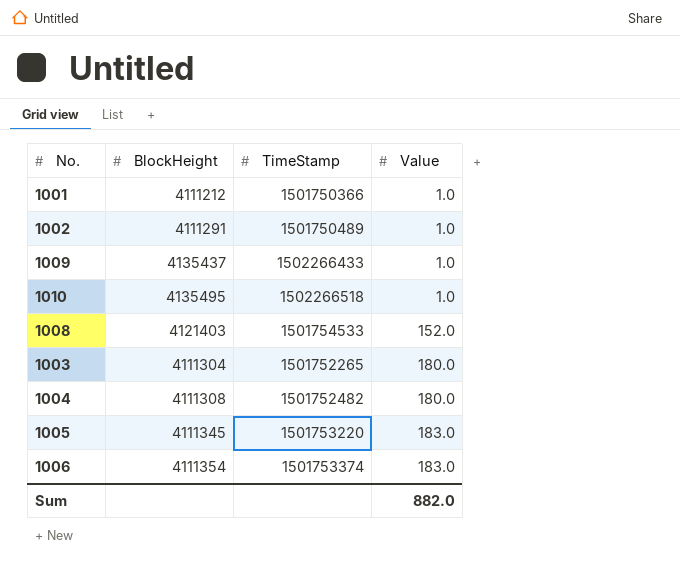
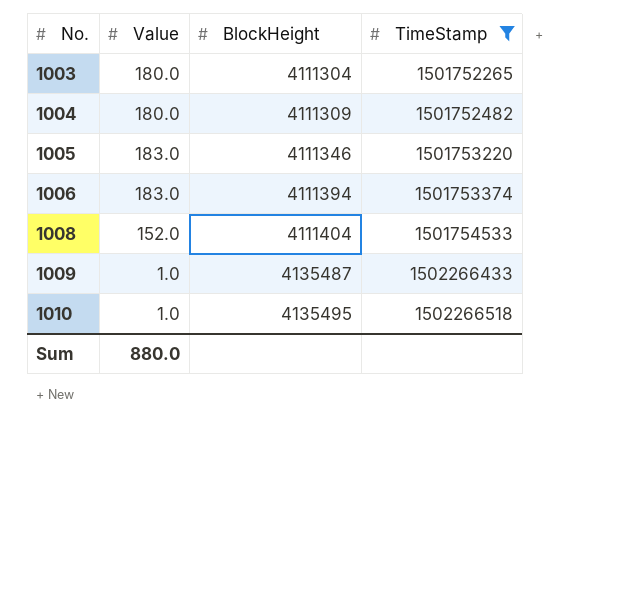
filter: none -> TimeStamp >= 1501752265
row order: Value ascending -> No. ascending
column Value | position: 4 -> 2
1004 | BlockHeight: 4111308 -> 4111309
1005 | BlockHeight: 4111345 -> 4111346
1006 | BlockHeight: 4111354 -> 4111394
1008 | BlockHeight: 4121403 -> 4111404
1009 | BlockHeight: 4135437 -> 4135487
Sum | Value: 882.0 -> 880.0

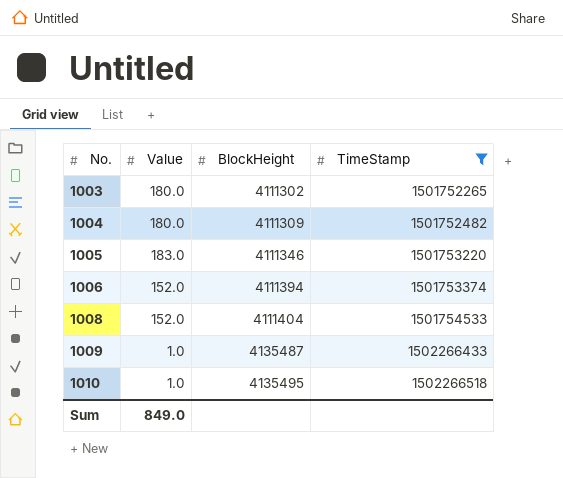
1003 | BlockHeight: 4111304 -> 4111302
1006 | Value: 183.0 -> 152.0
Sum | Value: 880.0 -> 849.0

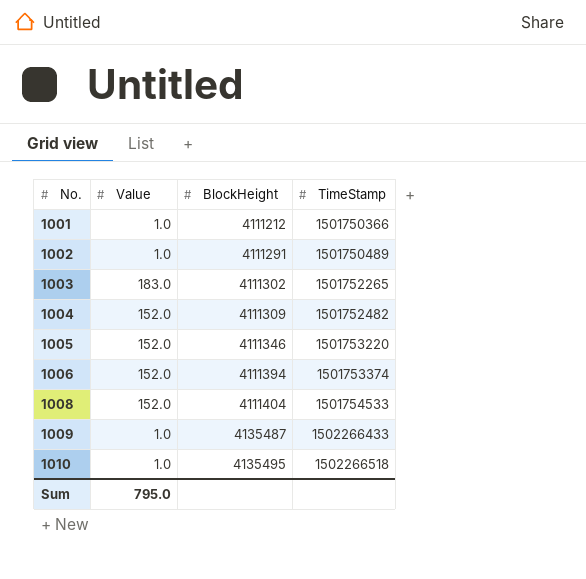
filter: TimeStamp >= 1501752265 -> none
1003 | Value: 180.0 -> 183.0
1004 | Value: 180.0 -> 152.0
1005 | Value: 183.0 -> 152.0
Sum | Value: 849.0 -> 795.0

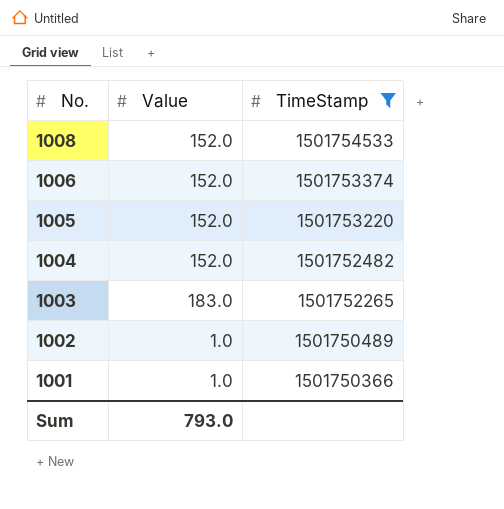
filter: none -> TimeStamp <= 1501754533
row order: No. ascending -> No. descending
column BlockHeight | position: 3 -> none
Sum | Value: 795.0 -> 793.0

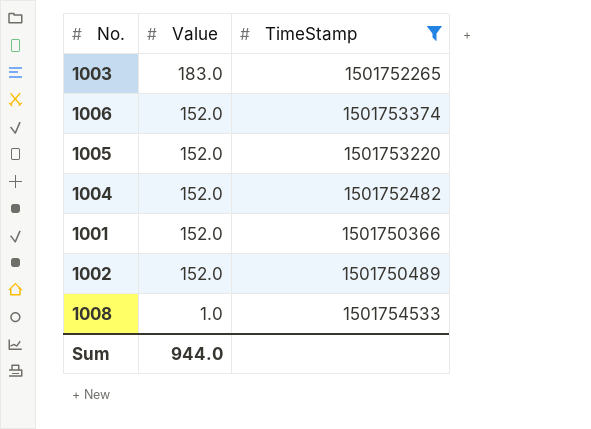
row order: No. descending -> Value descending
1001 | Value: 1.0 -> 152.0
1002 | Value: 1.0 -> 152.0
1008 | Value: 152.0 -> 1.0
Sum | Value: 793.0 -> 944.0

